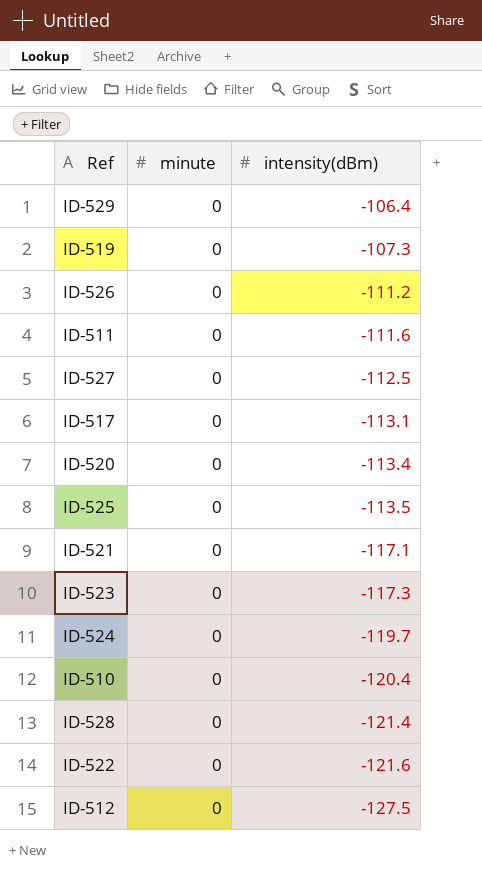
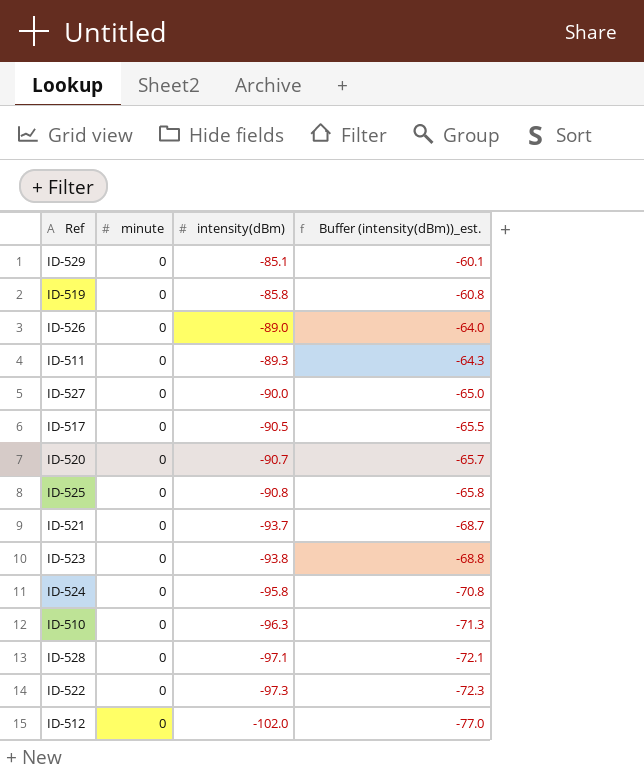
column Buffer (intensity(dBm))_est. | formula: none -> [intensity(dBm)] + 25
ID-529 | intensity(dBm): -106.4 -> -85.1
ID-519 | intensity(dBm): -107.3 -> -85.8
ID-526 | intensity(dBm): -111.2 -> -89.0
ID-511 | intensity(dBm): -111.6 -> -89.3
ID-527 | intensity(dBm): -112.5 -> -90.0
ID-517 | intensity(dBm): -113.1 -> -90.5
ID-520 | intensity(dBm): -113.4 -> -90.7
ID-525 | intensity(dBm): -113.5 -> -90.8
ID-521 | intensity(dBm): -117.1 -> -93.7
ID-523 | intensity(dBm): -117.3 -> -93.8
ID-524 | intensity(dBm): -119.7 -> -95.8
ID-510 | intensity(dBm): -120.4 -> -96.3
ID-528 | intensity(dBm): -121.4 -> -97.1
ID-522 | intensity(dBm): -121.6 -> -97.3
ID-512 | intensity(dBm): -127.5 -> -102.0

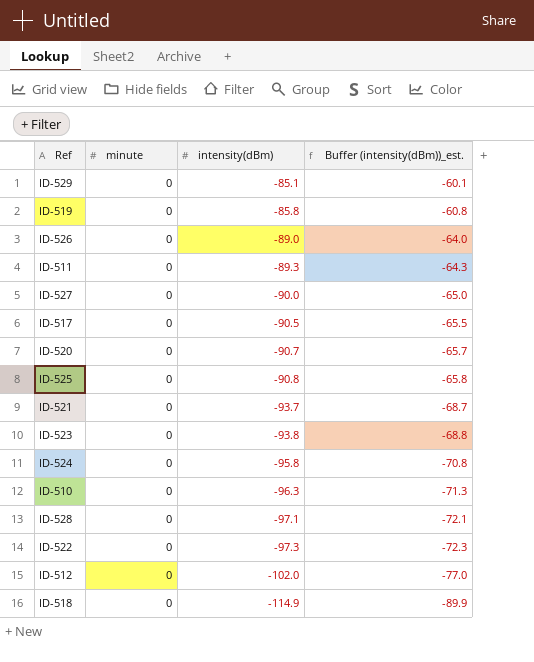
row ID-518: none -> 0 | -114.9 | -89.9

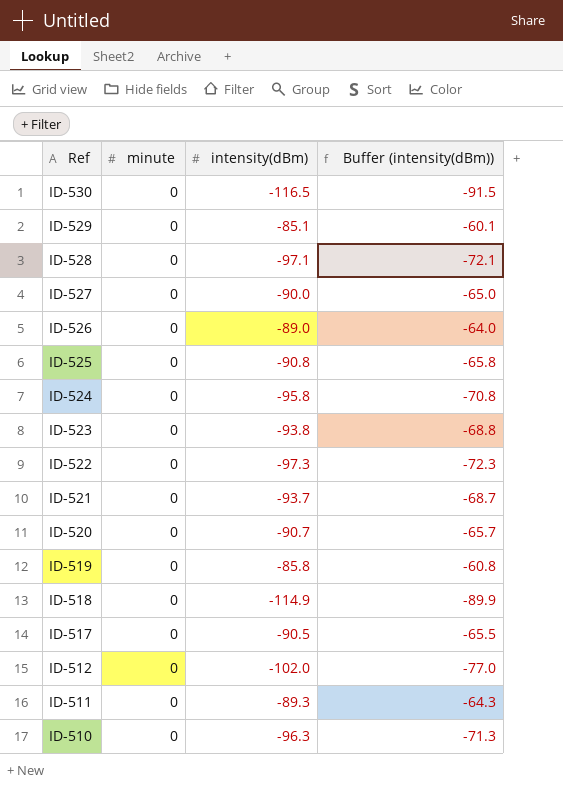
row order: intensity(dBm) descending -> Ref descending
column name: Buffer (intensity(dBm))_est. -> Buffer (intensity(dBm))
row ID-530: none -> 0 | -116.5 | -91.5

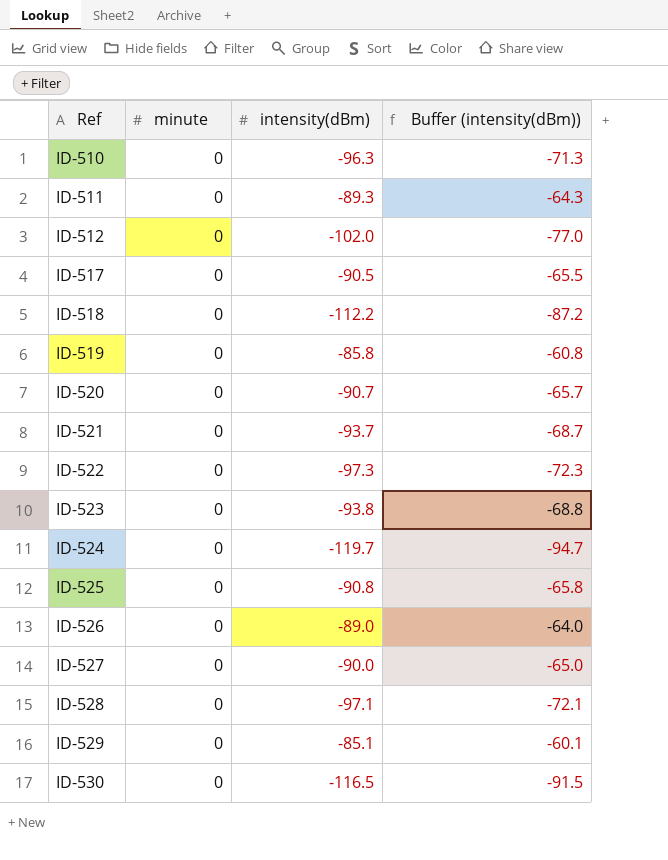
row order: Ref descending -> Ref ascending
ID-518 | intensity(dBm): -114.9 -> -112.2
ID-518 | Buffer (intensity(dBm)): -89.9 -> -87.2
ID-524 | intensity(dBm): -95.8 -> -119.7
ID-524 | Buffer (intensity(dBm)): -70.8 -> -94.7

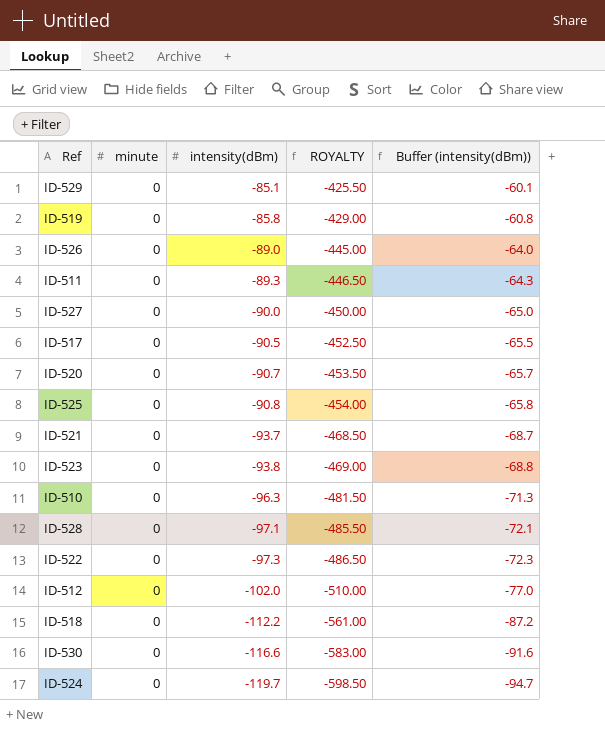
row order: Ref ascending -> intensity(dBm) descending
column ROYALTY | formula: none -> [intensity(dBm)] * 5
ID-530 | intensity(dBm): -116.5 -> -116.6
ID-530 | Buffer (intensity(dBm)): -91.5 -> -91.6

